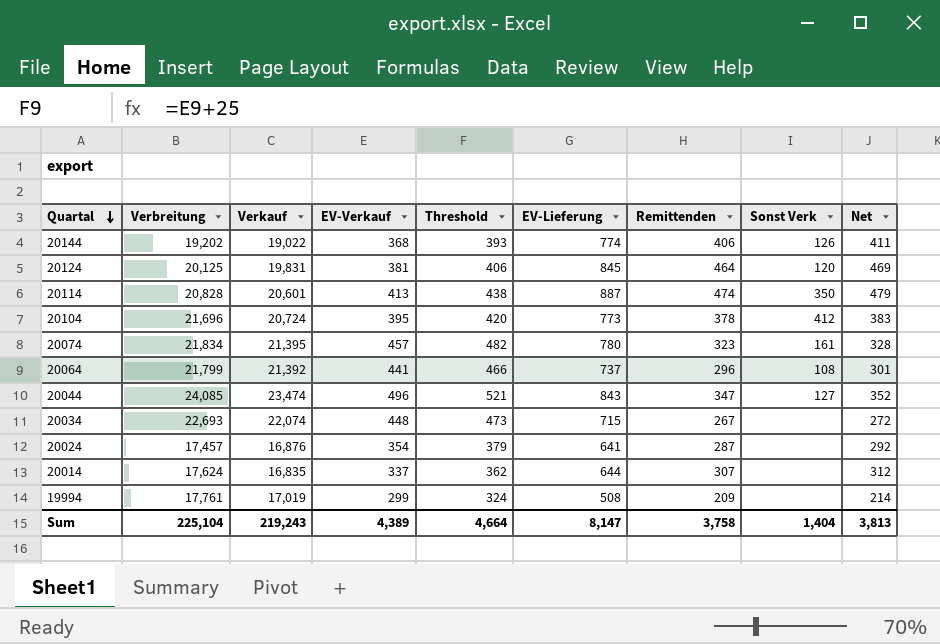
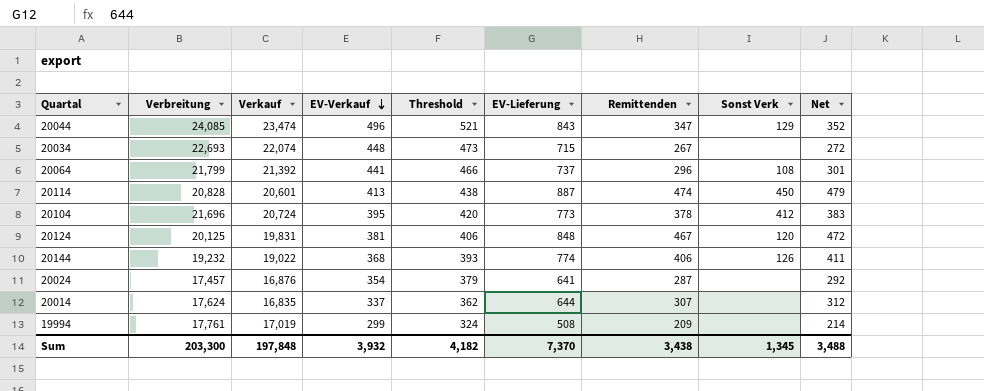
row order: Quartal descending -> EV-Verkauf descending
row 20074: 21,834 | 21,395 | 457 | 482 | 780 | 323 | 161 | 328 -> none
20044 | Sonst Verk: 127 -> 129
20114 | Sonst Verk: 350 -> 450
20124 | EV-Lieferung: 845 -> 848
20124 | Remittenden: 464 -> 467
20124 | Net: 469 -> 472
20144 | Verbreitung: 19,202 -> 19,232
Sum | Verbreitung: 225,104 -> 203,300
Sum | Verkauf: 219,243 -> 197,848
Sum | EV-Verkauf: 4,389 -> 3,932
Sum | Threshold: 4,664 -> 4,182
Sum | EV-Lieferung: 8,147 -> 7,370
Sum | Remittenden: 3,758 -> 3,438
Sum | Sonst Verk: 1,404 -> 1,345
Sum | Net: 3,813 -> 3,488

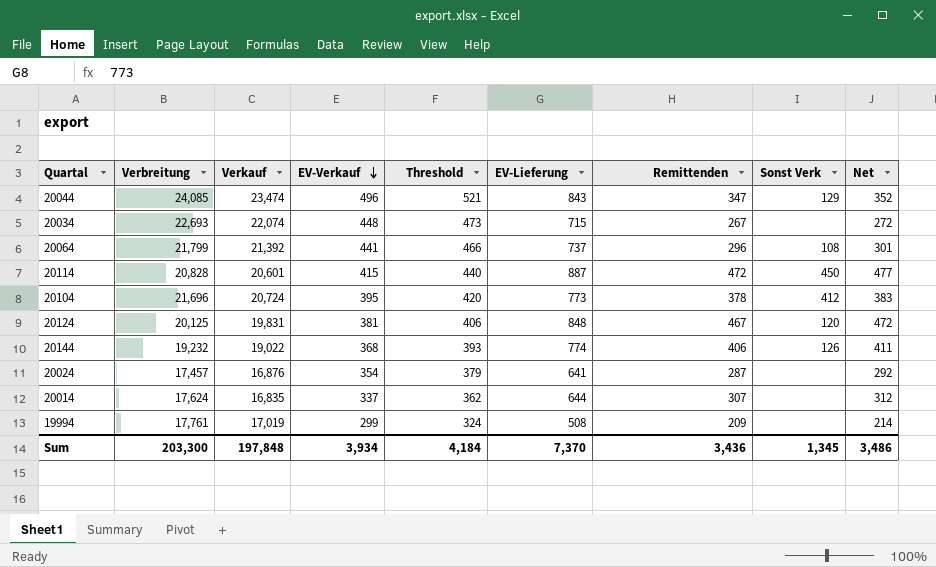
20114 | EV-Verkauf: 413 -> 415
20114 | Threshold: 438 -> 440
20114 | Remittenden: 474 -> 472
20114 | Net: 479 -> 477
Sum | EV-Verkauf: 3,932 -> 3,934
Sum | Threshold: 4,182 -> 4,184
Sum | Remittenden: 3,438 -> 3,436
Sum | Net: 3,488 -> 3,486

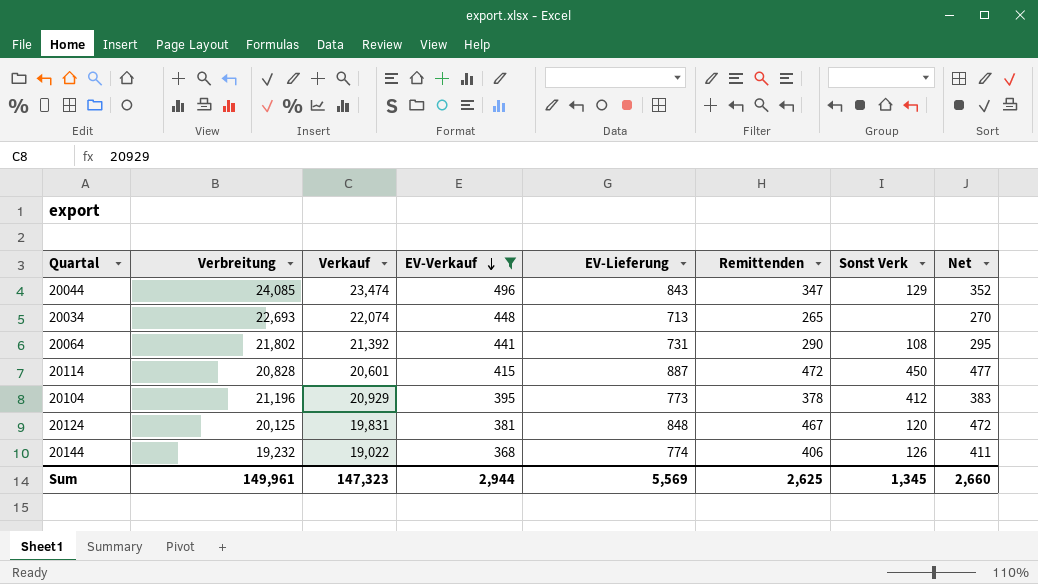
filter: none -> EV-Verkauf >= 368
column Threshold | formula: [EV-Verkauf] + 25 -> none
20034 | EV-Lieferung: 715 -> 713
20034 | Remittenden: 267 -> 265
20034 | Net: 272 -> 270
20064 | Verbreitung: 21,799 -> 21,802
20064 | EV-Lieferung: 737 -> 731
20064 | Remittenden: 296 -> 290
20064 | Net: 301 -> 295
20104 | Verbreitung: 21,696 -> 21,196
20104 | Verkauf: 20,724 -> 20,929
Sum | Verbreitung: 203,300 -> 149,961
Sum | Verkauf: 197,848 -> 147,323
Sum | EV-Verkauf: 3,934 -> 2,944
Sum | EV-Lieferung: 7,370 -> 5,569
Sum | Remittenden: 3,436 -> 2,625
Sum | Net: 3,486 -> 2,660

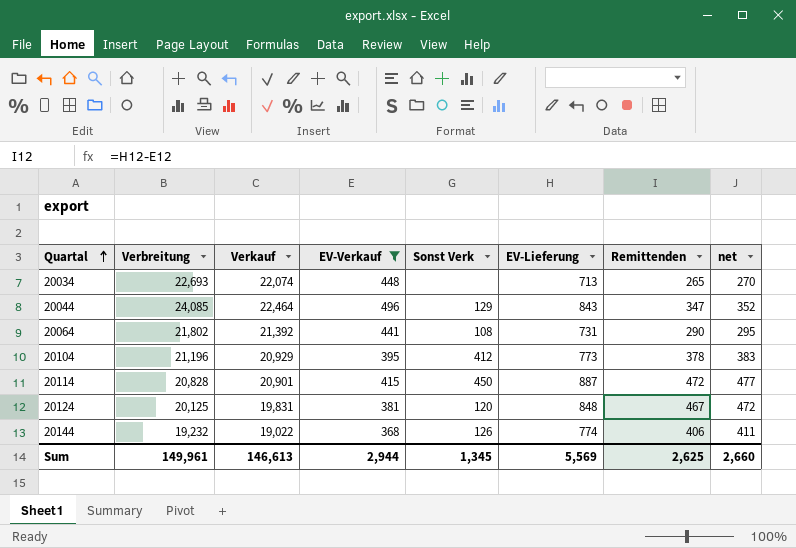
row order: EV-Verkauf descending -> Quartal ascending
column Sonst Verk | position: 7 -> 5
column name: Net -> net
20044 | Verkauf: 23,474 -> 22,464
20114 | Verkauf: 20,601 -> 20,901
Sum | Verkauf: 147,323 -> 146,613

